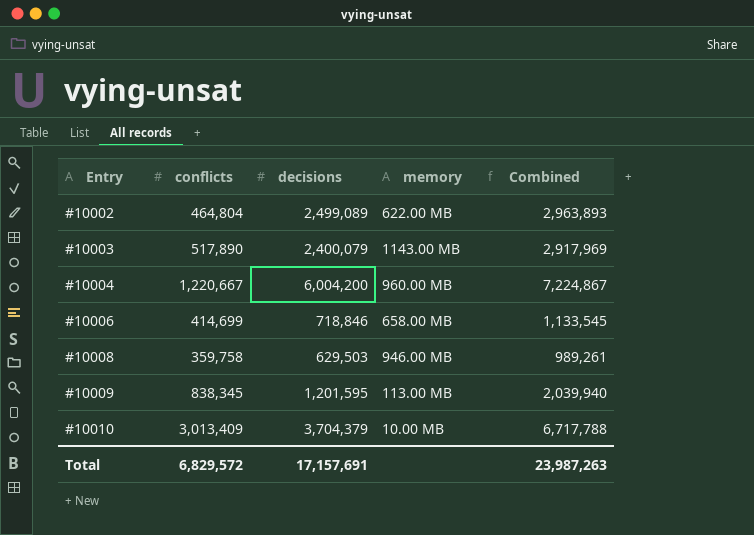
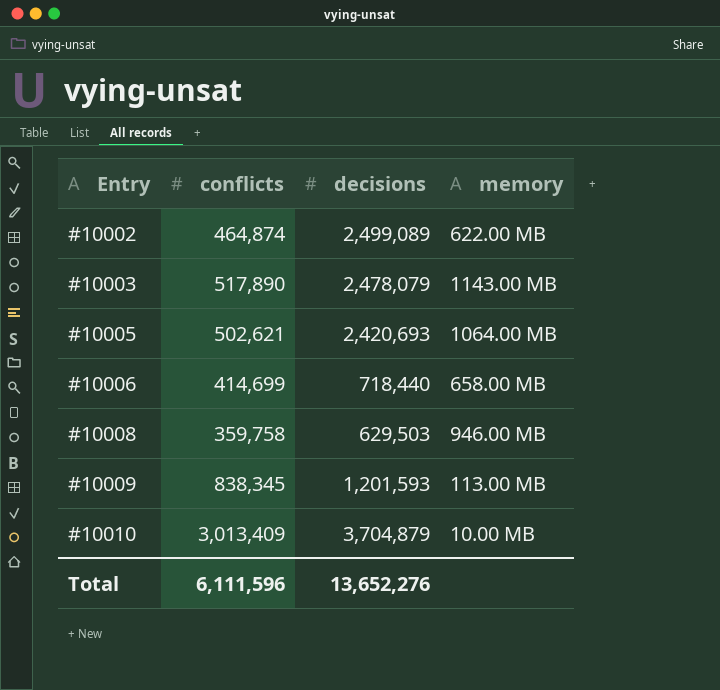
column Combined | formula: [conflicts] + [decisions] -> none
row #10004: 1,220,667 | 6,004,200 | 960.00 MB | 7,224,867 -> none
#10002 | conflicts: 464,804 -> 464,874
#10003 | decisions: 2,400,079 -> 2,478,079
row #10005: none -> 502,621 | 2,420,693 | 1064.00 MB
#10006 | decisions: 718,846 -> 718,440
#10009 | decisions: 1,201,595 -> 1,201,593
#10010 | decisions: 3,704,379 -> 3,704,879
Total | conflicts: 6,829,572 -> 6,111,596
Total | decisions: 17,157,691 -> 13,652,276

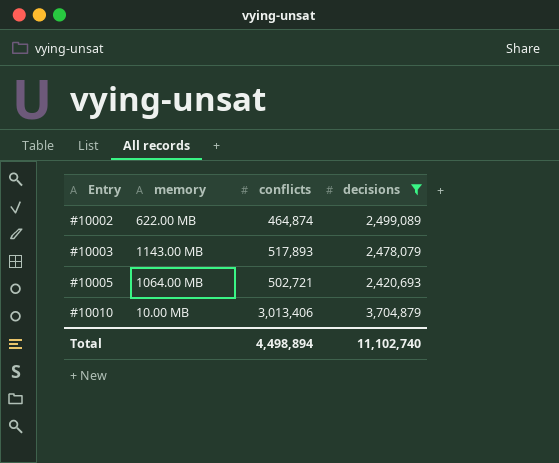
filter: none -> decisions >= 2,420,693
column memory | position: 4 -> 2
#10003 | conflicts: 517,890 -> 517,893
#10005 | conflicts: 502,621 -> 502,721
#10010 | conflicts: 3,013,409 -> 3,013,406
Total | conflicts: 6,111,596 -> 4,498,894
Total | decisions: 13,652,276 -> 11,102,740

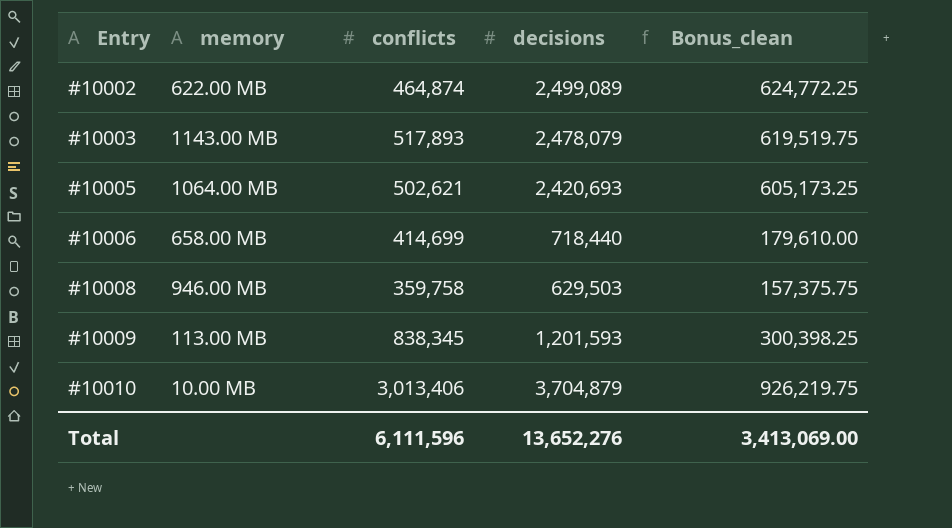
filter: decisions >= 2,420,693 -> none
column Bonus_clean | formula: none -> [decisions] * 0.25
#10005 | conflicts: 502,721 -> 502,621
Total | conflicts: 4,498,894 -> 6,111,596
Total | decisions: 11,102,740 -> 13,652,276

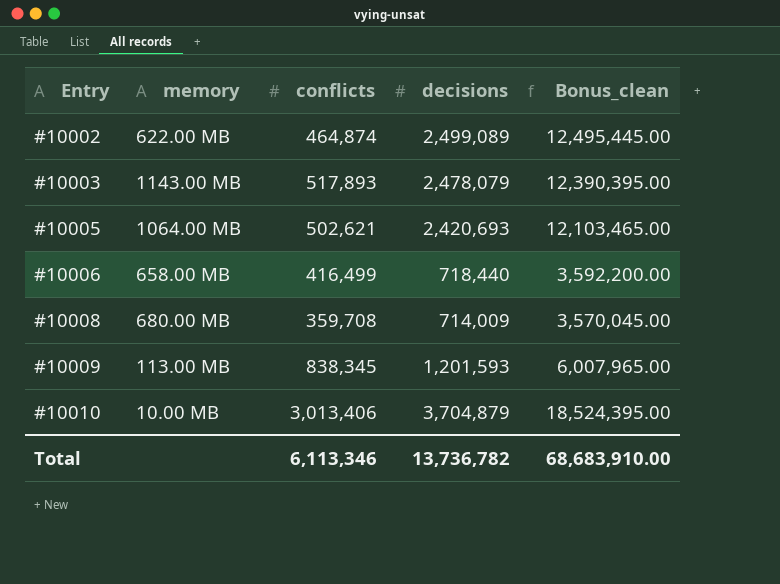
column Bonus_clean | formula: [decisions] * 0.25 -> [decisions] * 5
#10006 | conflicts: 414,699 -> 416,499
#10008 | memory: 946.00 MB -> 680.00 MB
#10008 | conflicts: 359,758 -> 359,708
#10008 | decisions: 629,503 -> 714,009
Total | conflicts: 6,111,596 -> 6,113,346
Total | decisions: 13,652,276 -> 13,736,782
Total | Bonus_clean: 3,413,069.00 -> 68,683,910.00

